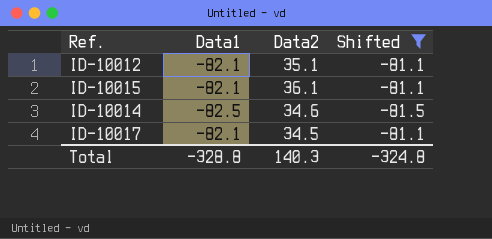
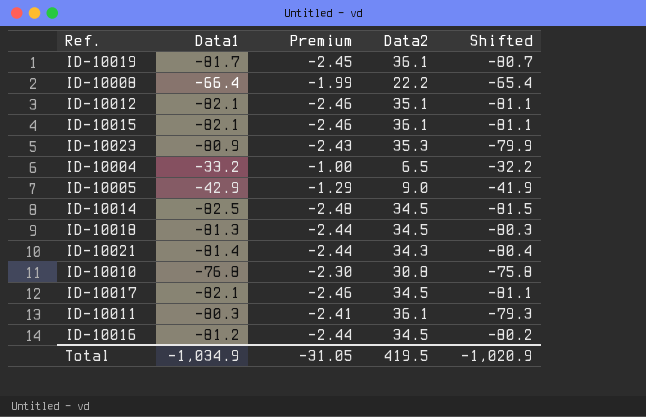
filter: Shifted <= -81.1 -> none
column Premium | formula: none -> [Data1] * 0.03
ID-10014 | Data2: 34.6 -> 34.5
Total | Data1: -328.8 -> -1,034.9
Total | Data2: 140.3 -> 419.5
Total | Shifted: -324.8 -> -1,020.9

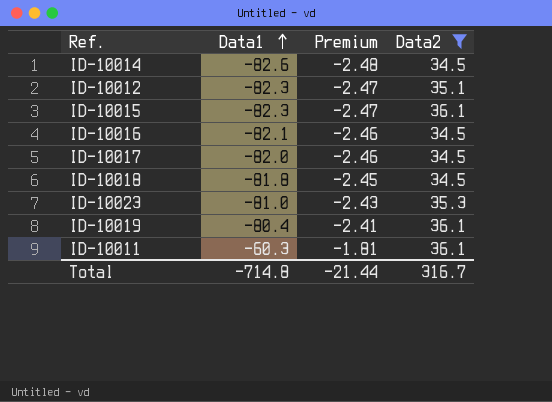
filter: none -> Data2 >= 34.5
row order: none -> Data1 ascending
column Shifted | formula: [Data1] + 1 -> none
ID-10014 | Data1: -82.5 -> -82.6
ID-10012 | Data1: -82.1 -> -82.3
ID-10012 | Premium: -2.46 -> -2.47
ID-10015 | Data1: -82.1 -> -82.3
ID-10015 | Premium: -2.46 -> -2.47
ID-10016 | Data1: -81.2 -> -82.1
ID-10016 | Premium: -2.44 -> -2.46
ID-10017 | Data1: -82.1 -> -82.0
ID-10018 | Data1: -81.3 -> -81.8
ID-10018 | Premium: -2.44 -> -2.45
ID-10023 | Data1: -80.9 -> -81.0
ID-10019 | Data1: -81.7 -> -80.4
ID-10019 | Premium: -2.45 -> -2.41
ID-10011 | Data1: -80.3 -> -60.3
ID-10011 | Premium: -2.41 -> -1.81
Total | Data1: -1,034.9 -> -714.8
Total | Premium: -31.05 -> -21.44
Total | Data2: 419.5 -> 316.7

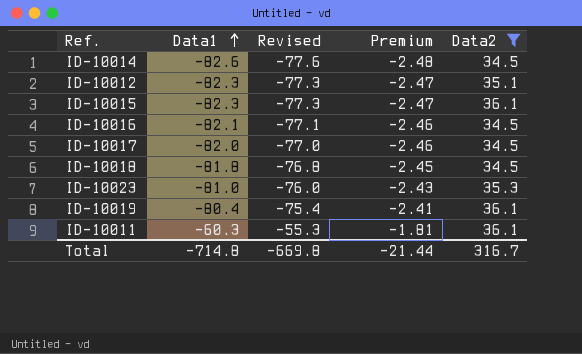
column Revised | formula: none -> [Data1] + 5

